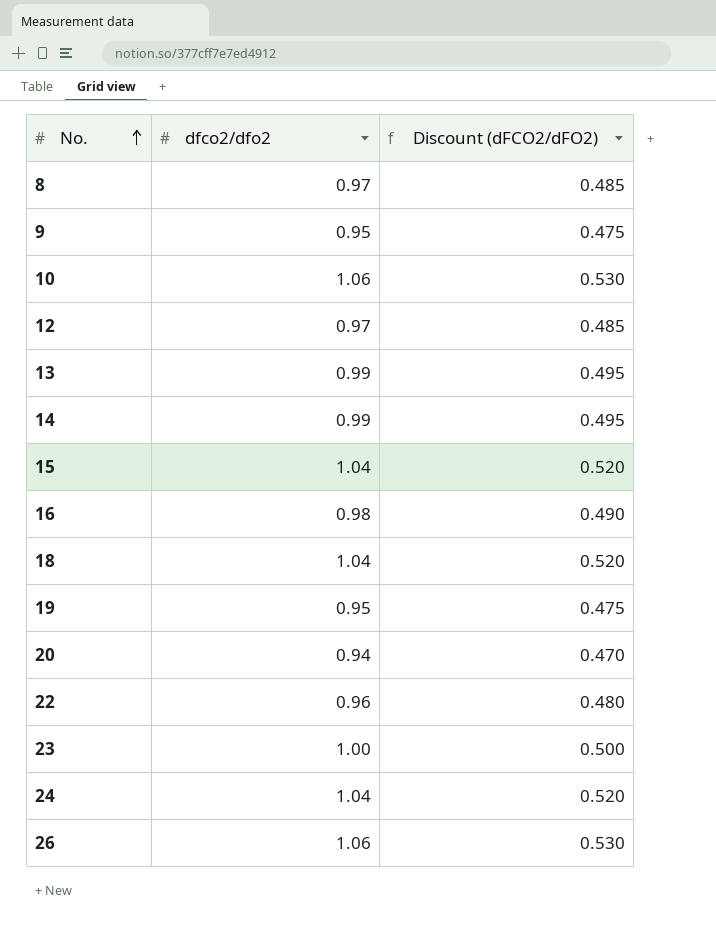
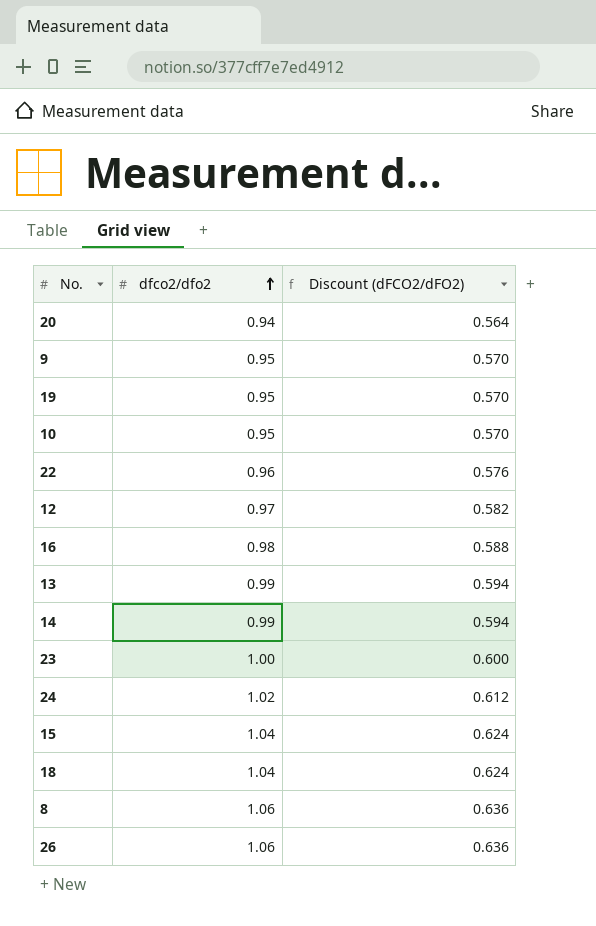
row order: No. ascending -> dfco2/dfo2 ascending
column Discount (dFCO2/dFO2) | formula: [dfco2/dfo2] * 0.5 -> [dfco2/dfo2] * 0.6
10 | dfco2/dfo2: 1.06 -> 0.95
24 | dfco2/dfo2: 1.04 -> 1.02
8 | dfco2/dfo2: 0.97 -> 1.06

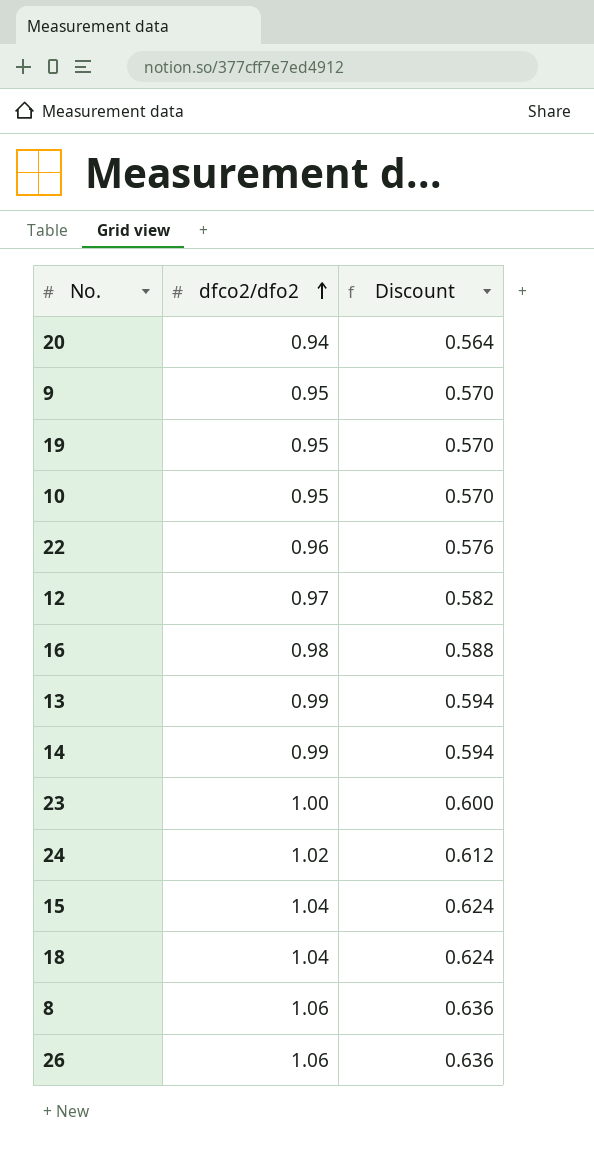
column name: Discount (dFCO2/dFO2) -> Discount

